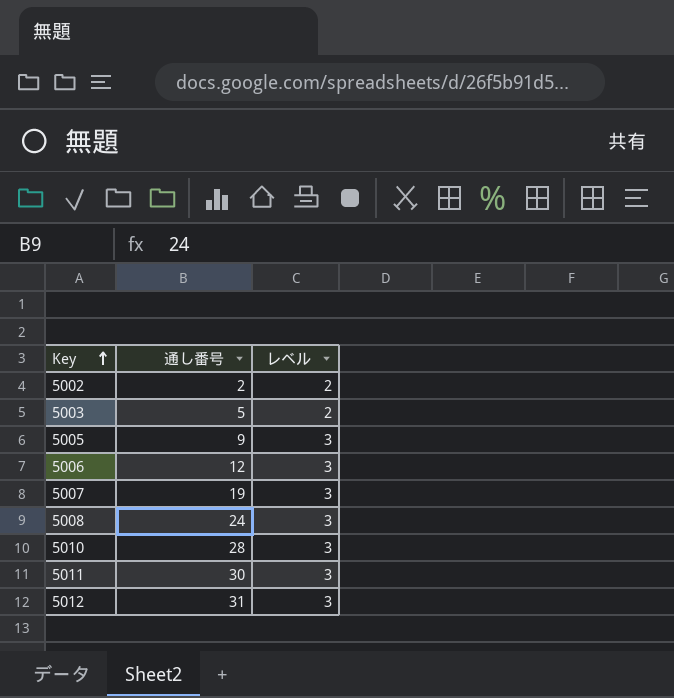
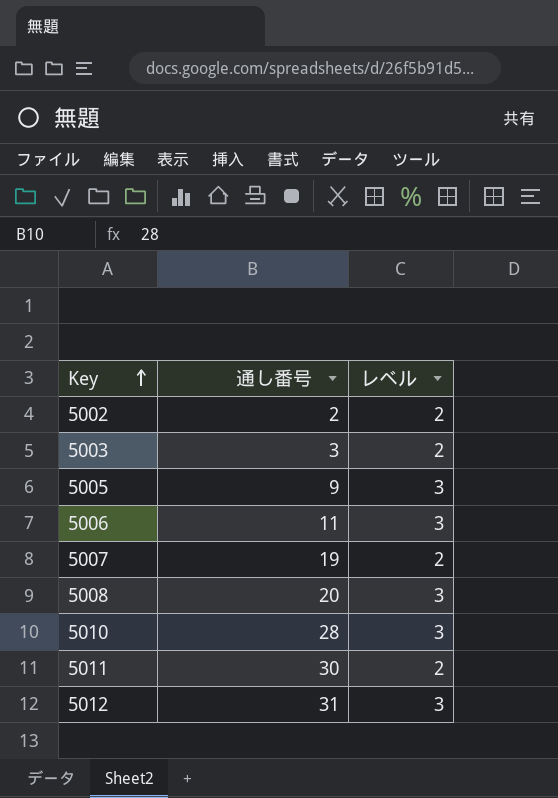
5003 | 通し番号: 5 -> 3
5006 | 通し番号: 12 -> 11
5007 | レベル: 3 -> 2
5008 | 通し番号: 24 -> 20
5011 | レベル: 3 -> 2

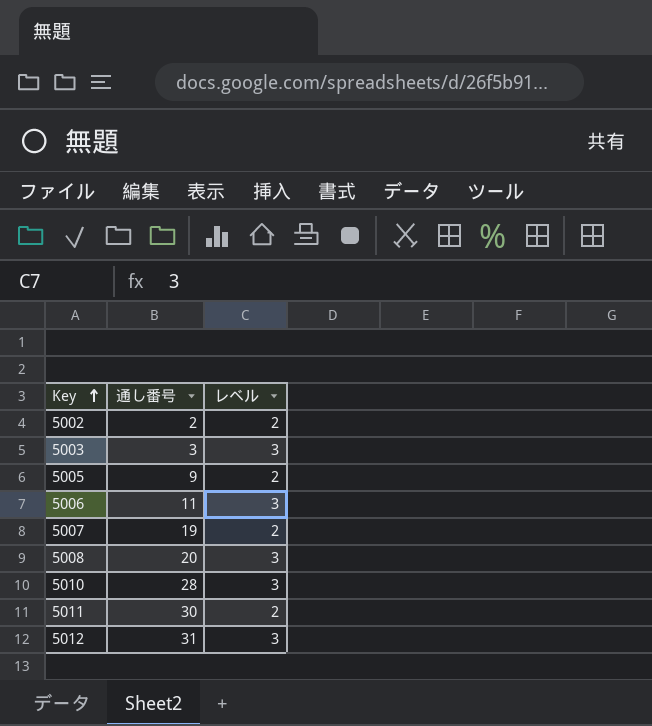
5003 | レベル: 2 -> 3
5005 | レベル: 3 -> 2

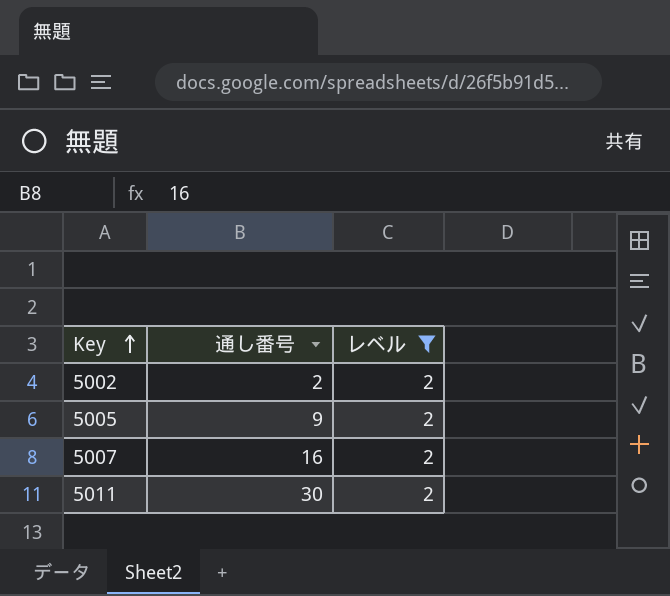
filter: none -> レベル = 2
5007 | 通し番号: 19 -> 16

